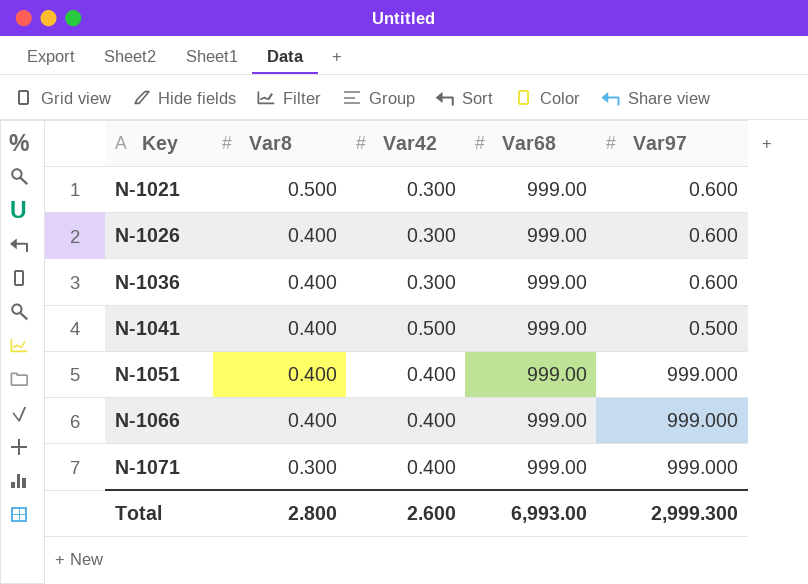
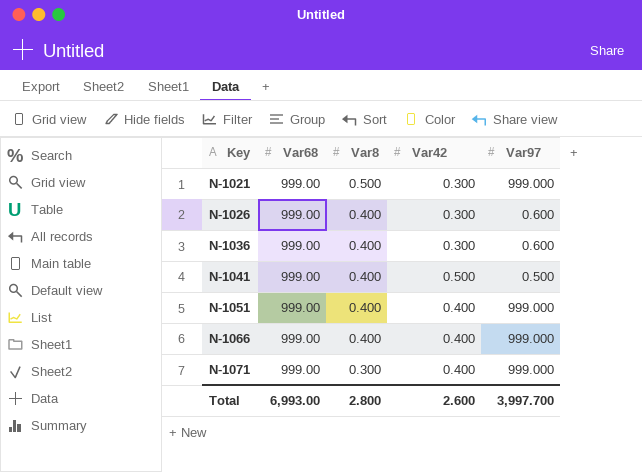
column Var68 | position: 4 -> 2
N-1021 | Var97: 0.600 -> 999.000
Total | Var97: 2,999.300 -> 3,997.700

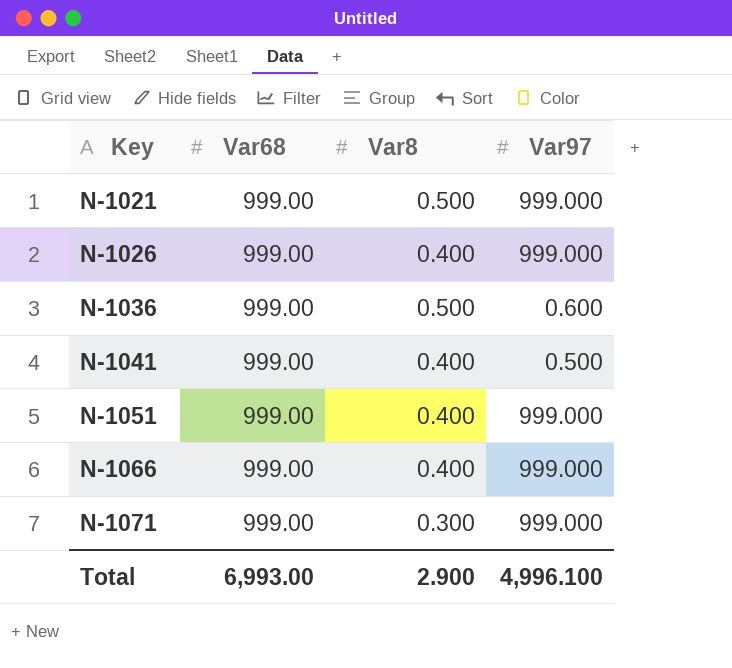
column Var42 | position: 4 -> none
N-1026 | Var97: 0.600 -> 999.000
N-1036 | Var8: 0.400 -> 0.500
Total | Var8: 2.800 -> 2.900
Total | Var97: 3,997.700 -> 4,996.100

